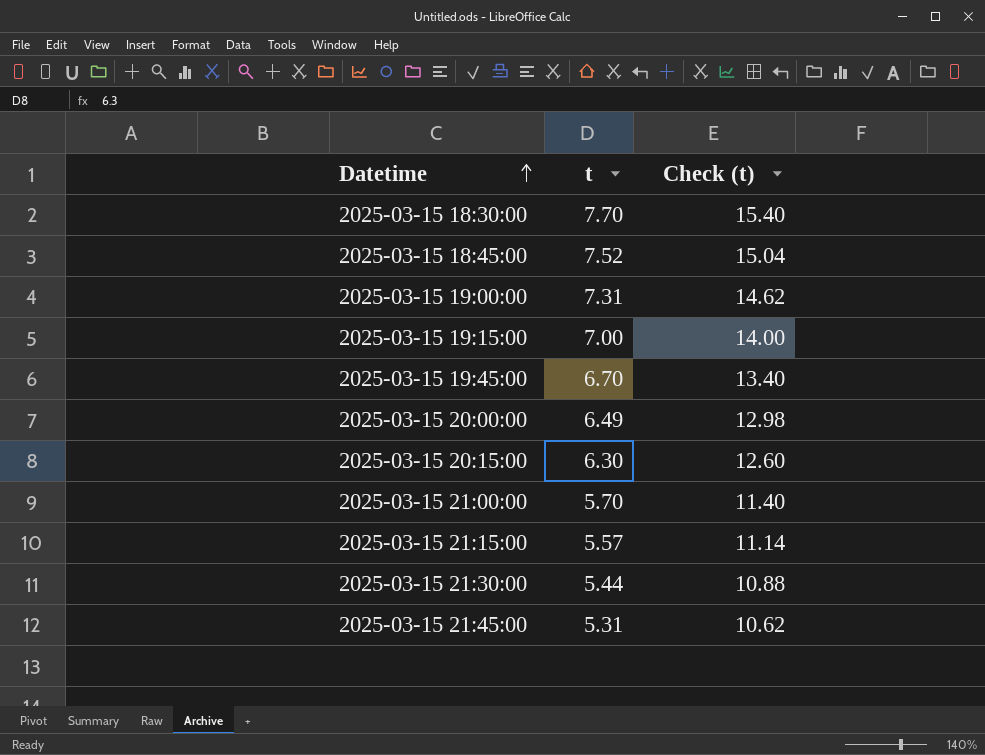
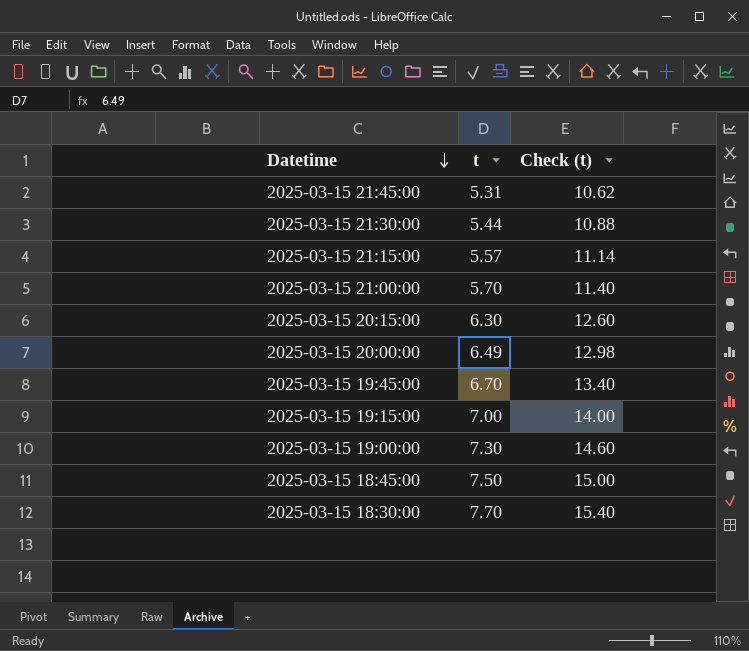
row order: Datetime ascending -> Datetime descending
2025-03-15 19:00:00 | t: 7.31 -> 7.30
2025-03-15 19:00:00 | Check (t): 14.62 -> 14.60
2025-03-15 18:45:00 | t: 7.52 -> 7.50
2025-03-15 18:45:00 | Check (t): 15.04 -> 15.00

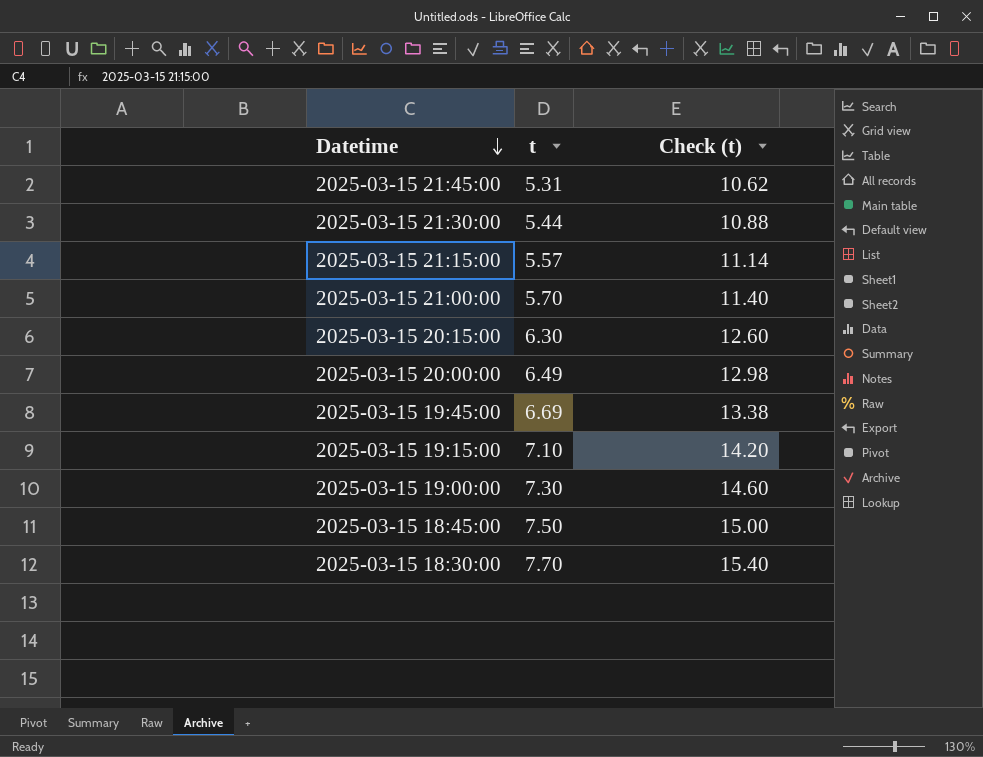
2025-03-15 19:45:00 | t: 6.70 -> 6.69
2025-03-15 19:45:00 | Check (t): 13.40 -> 13.38
2025-03-15 19:15:00 | t: 7.00 -> 7.10
2025-03-15 19:15:00 | Check (t): 14.00 -> 14.20

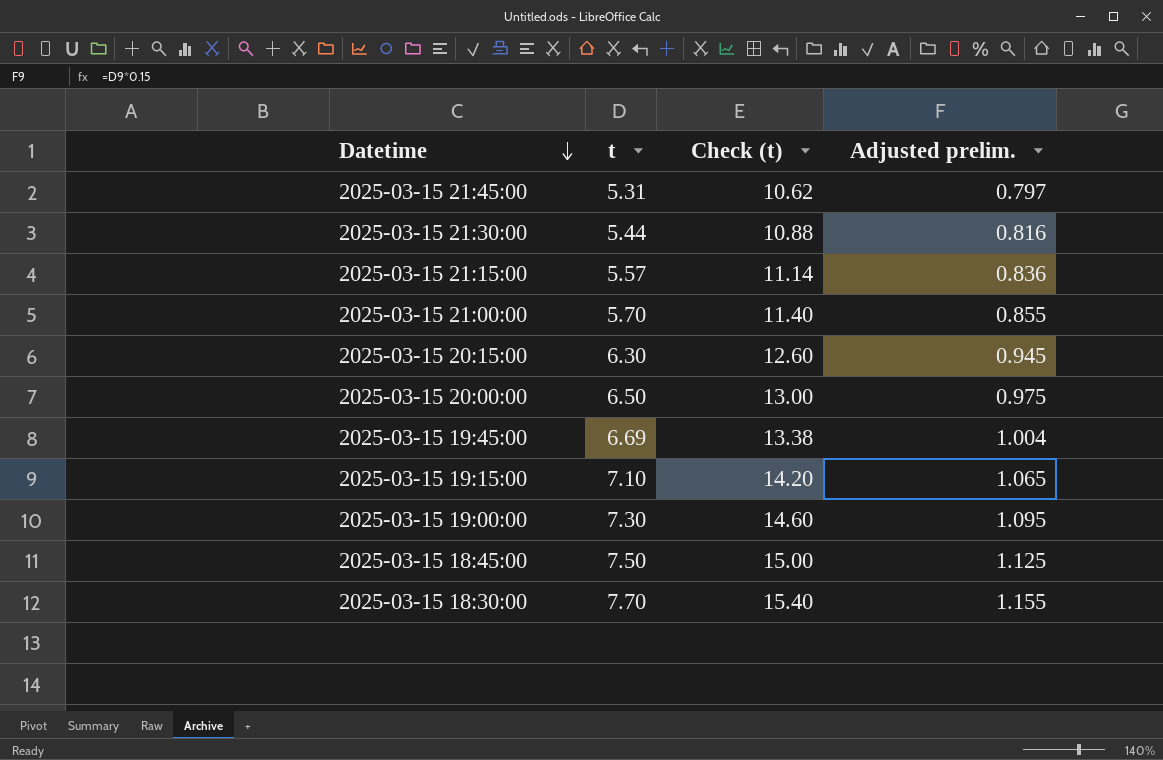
column Adjusted prelim. | formula: none -> [t] * 0.15
2025-03-15 20:00:00 | t: 6.49 -> 6.50
2025-03-15 20:00:00 | Check (t): 12.98 -> 13.00

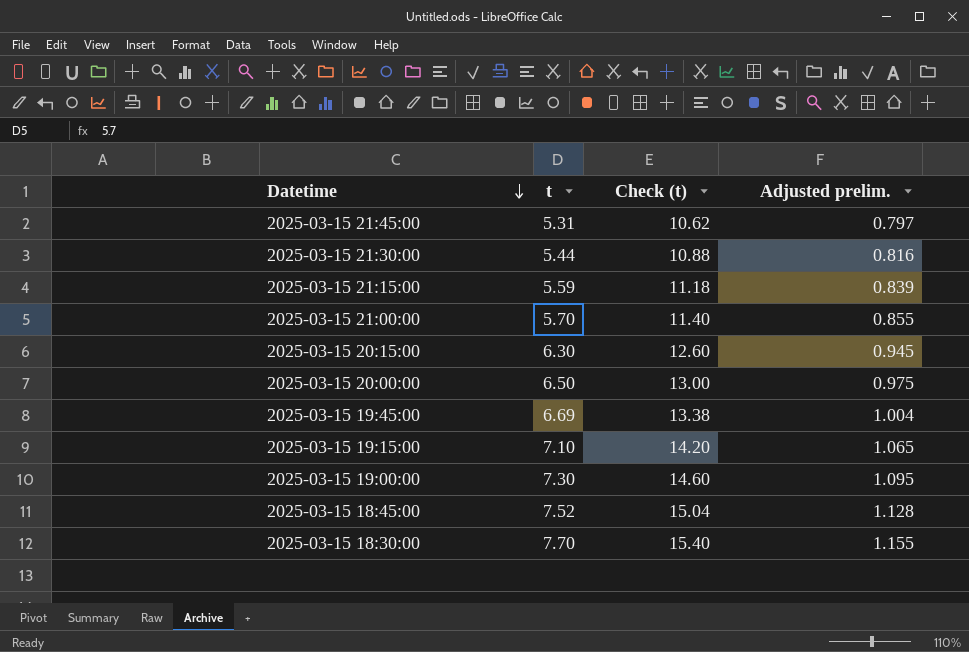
2025-03-15 21:15:00 | t: 5.57 -> 5.59
2025-03-15 21:15:00 | Check (t): 11.14 -> 11.18
2025-03-15 21:15:00 | Adjusted prelim.: 0.836 -> 0.839
2025-03-15 18:45:00 | t: 7.50 -> 7.52
2025-03-15 18:45:00 | Check (t): 15.00 -> 15.04
2025-03-15 18:45:00 | Adjusted prelim.: 1.125 -> 1.128

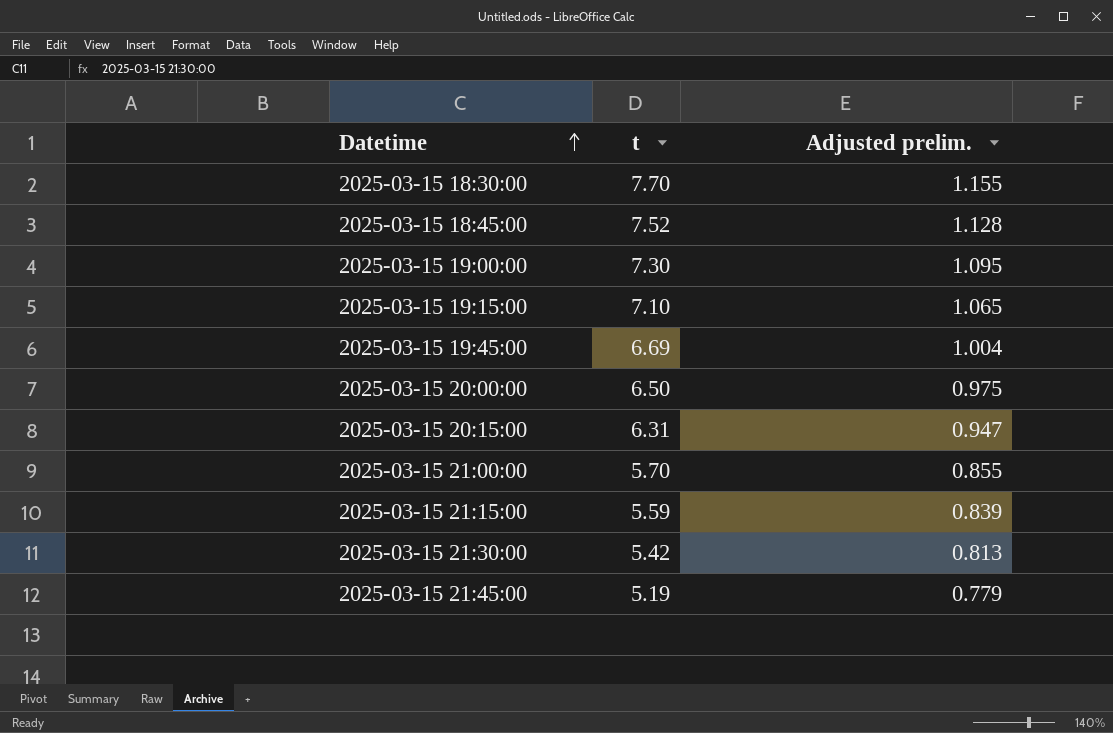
row order: Datetime descending -> Datetime ascending
column Check (t) | formula: [t] * 2 -> none
2025-03-15 20:15:00 | t: 6.30 -> 6.31
2025-03-15 20:15:00 | Adjusted prelim.: 0.945 -> 0.947
2025-03-15 21:30:00 | t: 5.44 -> 5.42
2025-03-15 21:30:00 | Adjusted prelim.: 0.816 -> 0.813
2025-03-15 21:45:00 | t: 5.31 -> 5.19
2025-03-15 21:45:00 | Adjusted prelim.: 0.797 -> 0.779

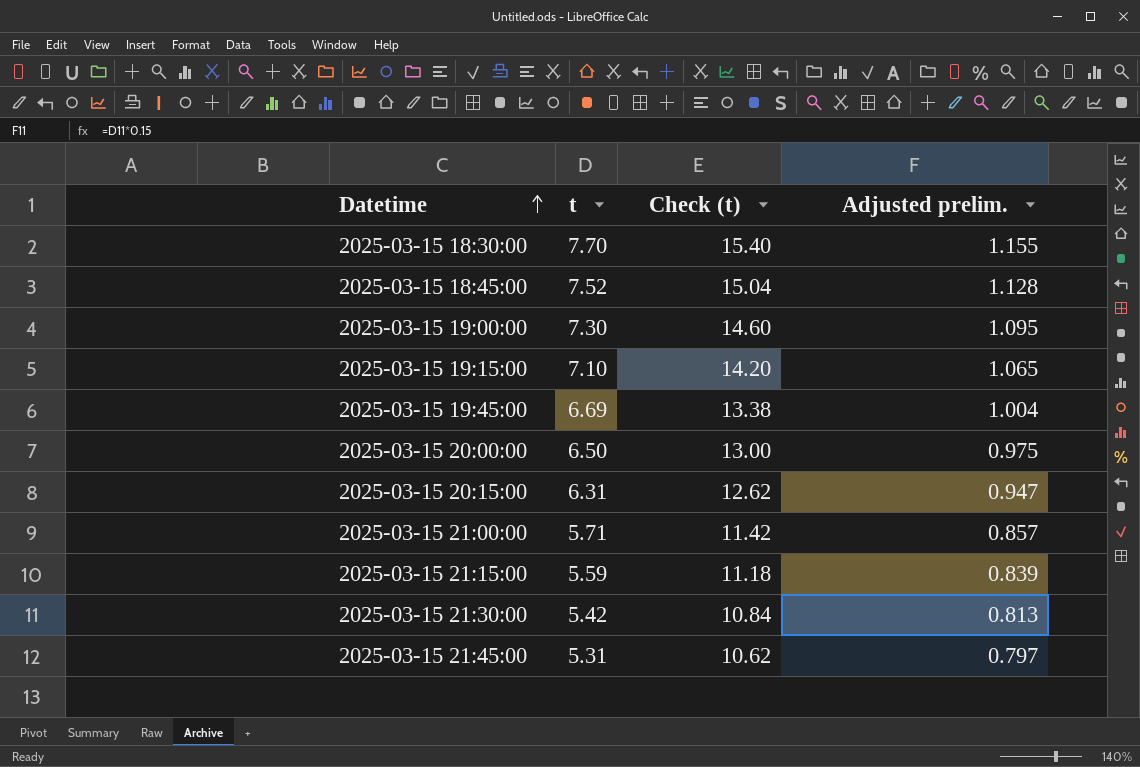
column Check (t) | formula: none -> [t] * 2
2025-03-15 21:00:00 | t: 5.70 -> 5.71
2025-03-15 21:00:00 | Adjusted prelim.: 0.855 -> 0.857
2025-03-15 21:45:00 | t: 5.19 -> 5.31
2025-03-15 21:45:00 | Adjusted prelim.: 0.779 -> 0.797

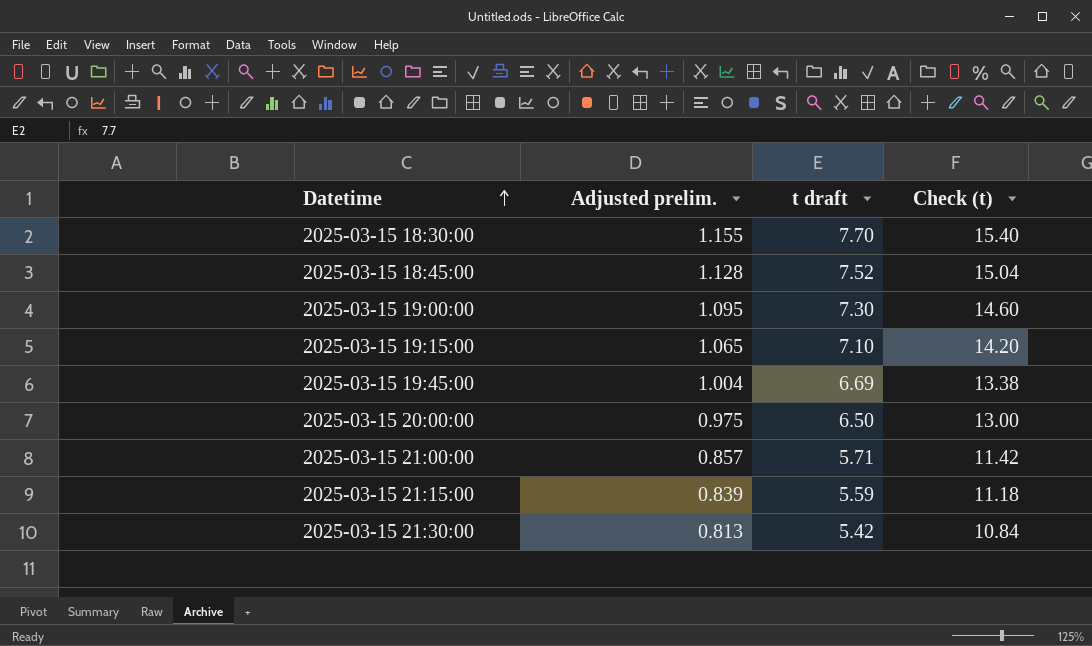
column Adjusted prelim. | position: 4 -> 2
column name: t -> t draft
row 2025-03-15 20:15:00: 6.31 | 12.62 | 0.947 -> none
row 2025-03-15 21:45:00: 5.31 | 10.62 | 0.797 -> none

